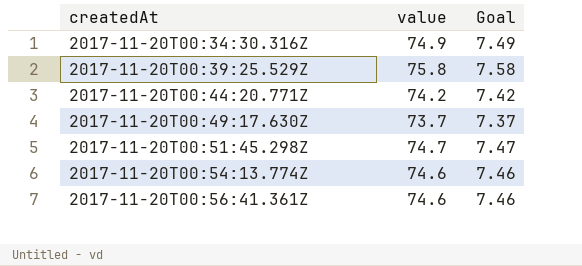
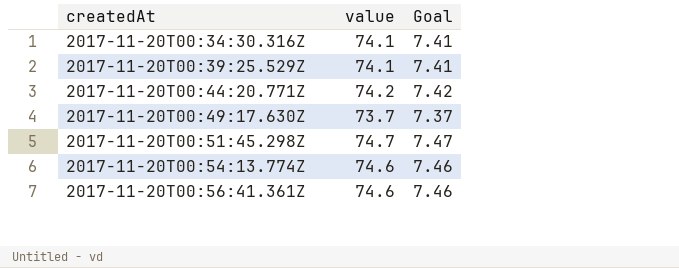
2017-11-20T00:34:30.316Z | value: 74.9 -> 74.1
2017-11-20T00:34:30.316Z | Goal: 7.49 -> 7.41
2017-11-20T00:39:25.529Z | value: 75.8 -> 74.1
2017-11-20T00:39:25.529Z | Goal: 7.58 -> 7.41

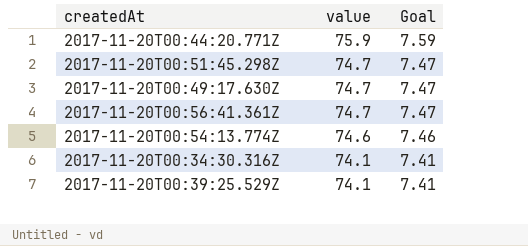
row order: createdAt ascending -> value descending
2017-11-20T00:44:20.771Z | value: 74.2 -> 75.9
2017-11-20T00:44:20.771Z | Goal: 7.42 -> 7.59
2017-11-20T00:49:17.630Z | value: 73.7 -> 74.7
2017-11-20T00:49:17.630Z | Goal: 7.37 -> 7.47
2017-11-20T00:56:41.361Z | value: 74.6 -> 74.7
2017-11-20T00:56:41.361Z | Goal: 7.46 -> 7.47

